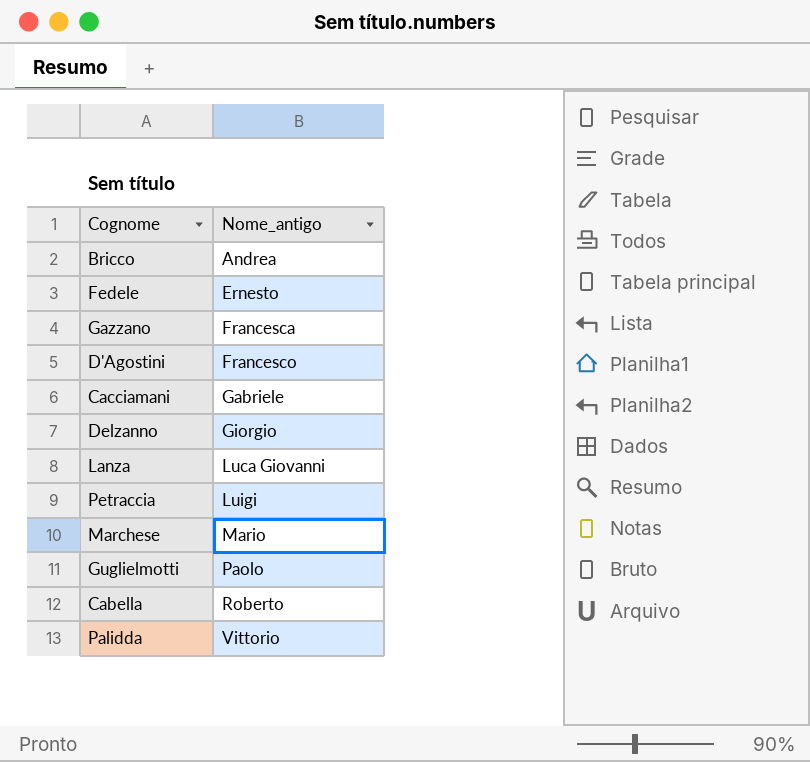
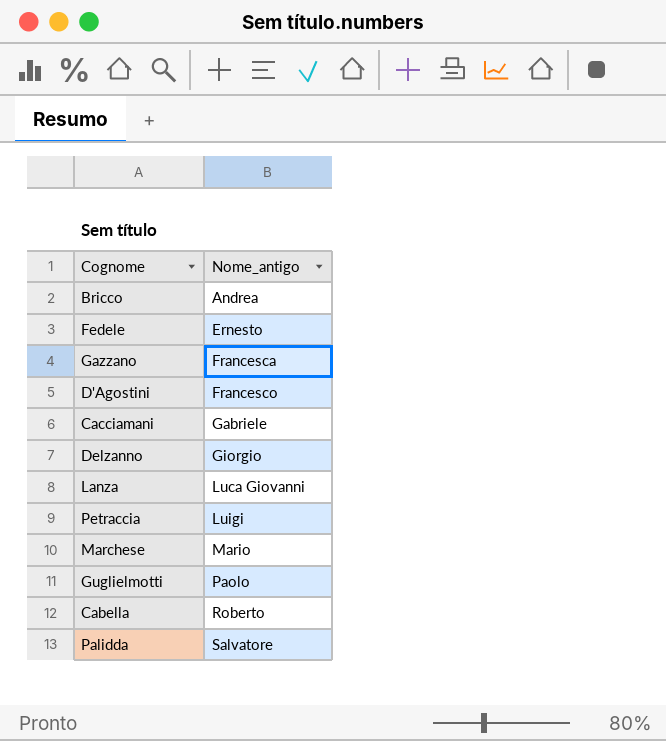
Palidda | Nome_antigo: Vittorio -> Salvatore

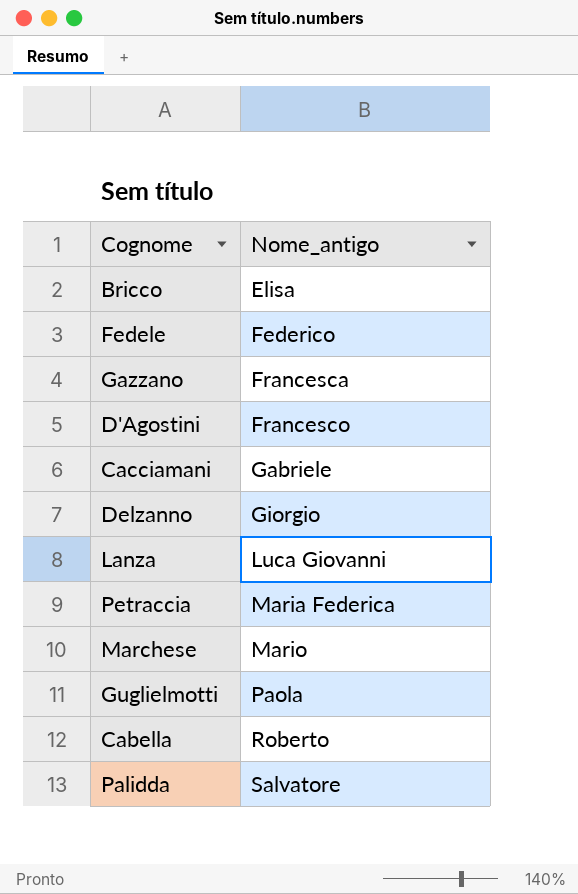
Bricco | Nome_antigo: Andrea -> Elisa
Fedele | Nome_antigo: Ernesto -> Federico
Petraccia | Nome_antigo: Luigi -> Maria Federica
Guglielmotti | Nome_antigo: Paolo -> Paola

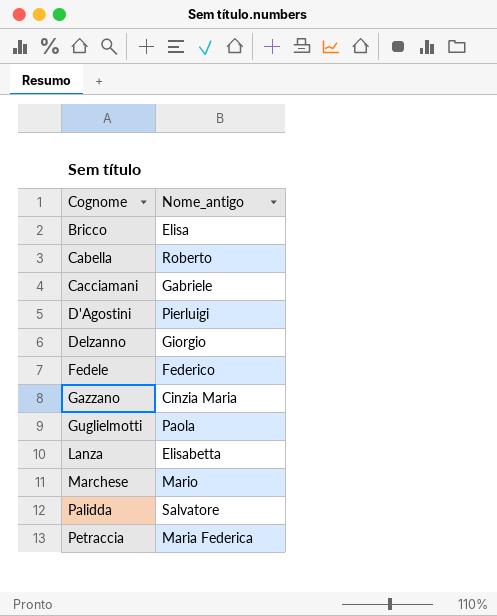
row order: Nome_antigo ascending -> Cognome ascending
D'Agostini | Nome_antigo: Francesco -> Pierluigi
Gazzano | Nome_antigo: Francesca -> Cinzia Maria
Lanza | Nome_antigo: Luca Giovanni -> Elisabetta

